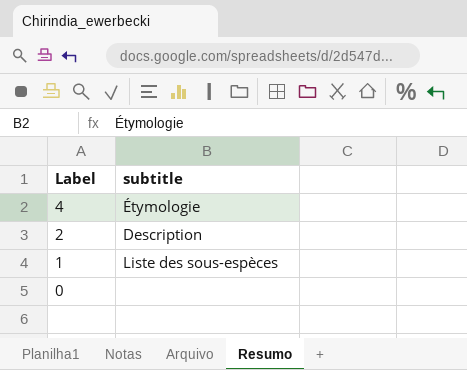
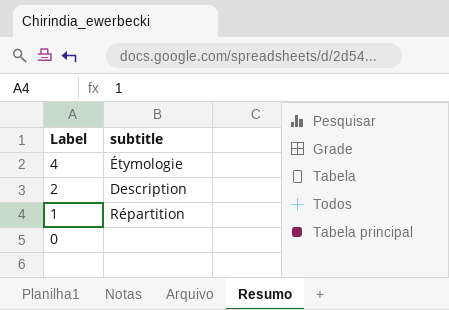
1 | subtitle: Liste des sous-espèces -> Répartition

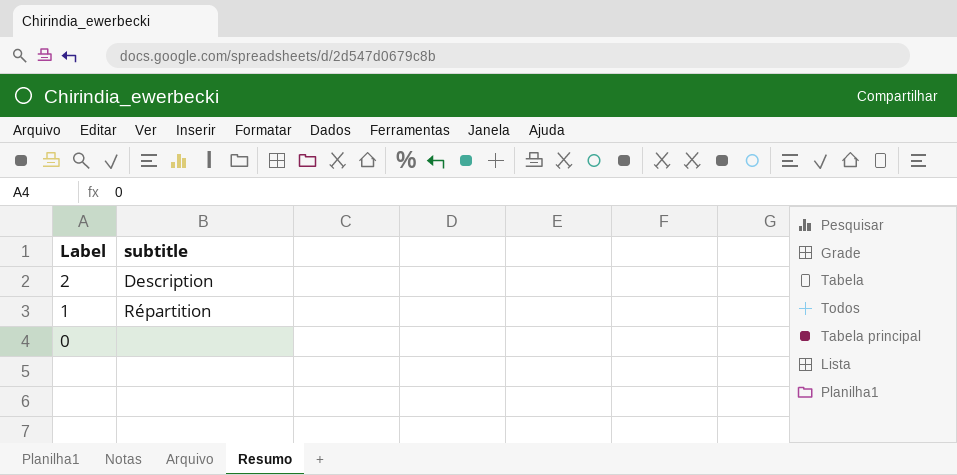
row 4: Étymologie -> none

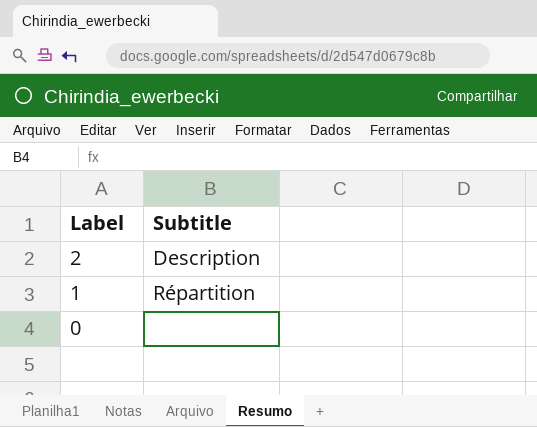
column name: subtitle -> Subtitle

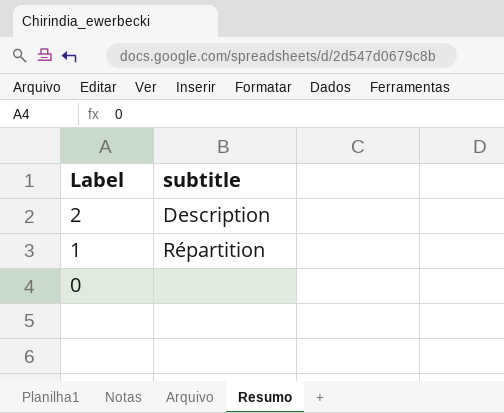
column name: Subtitle -> subtitle

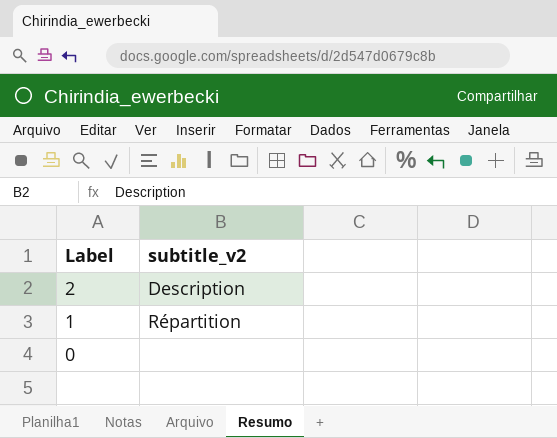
column name: subtitle -> subtitle_v2

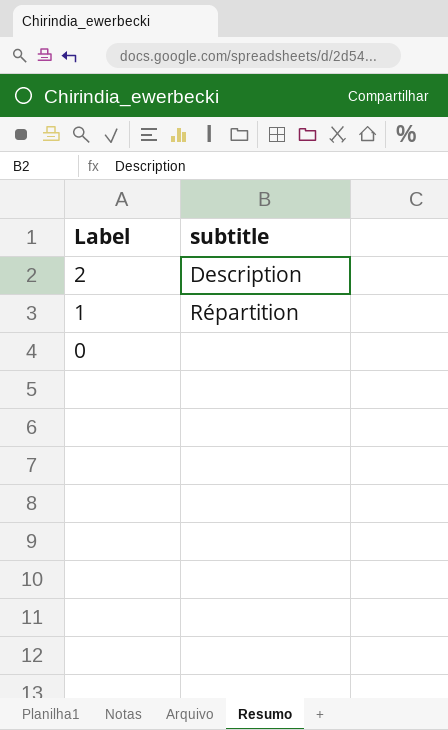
column name: subtitle_v2 -> subtitle

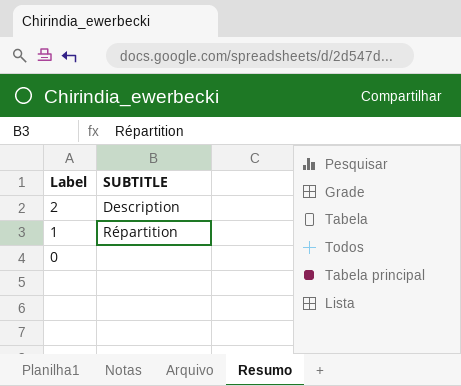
column name: subtitle -> SUBTITLE

